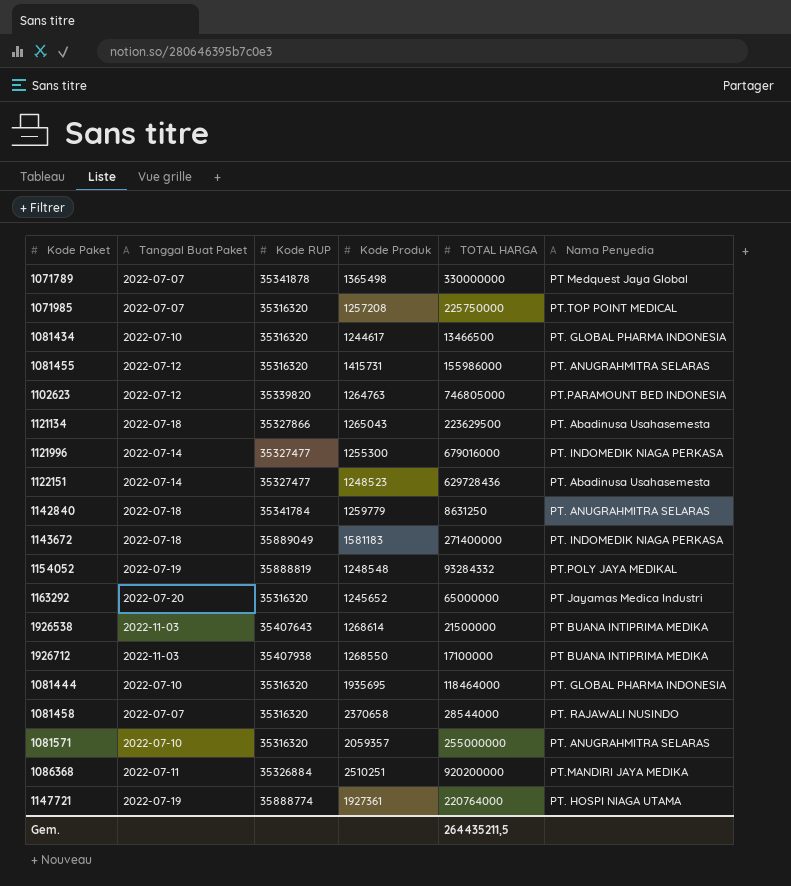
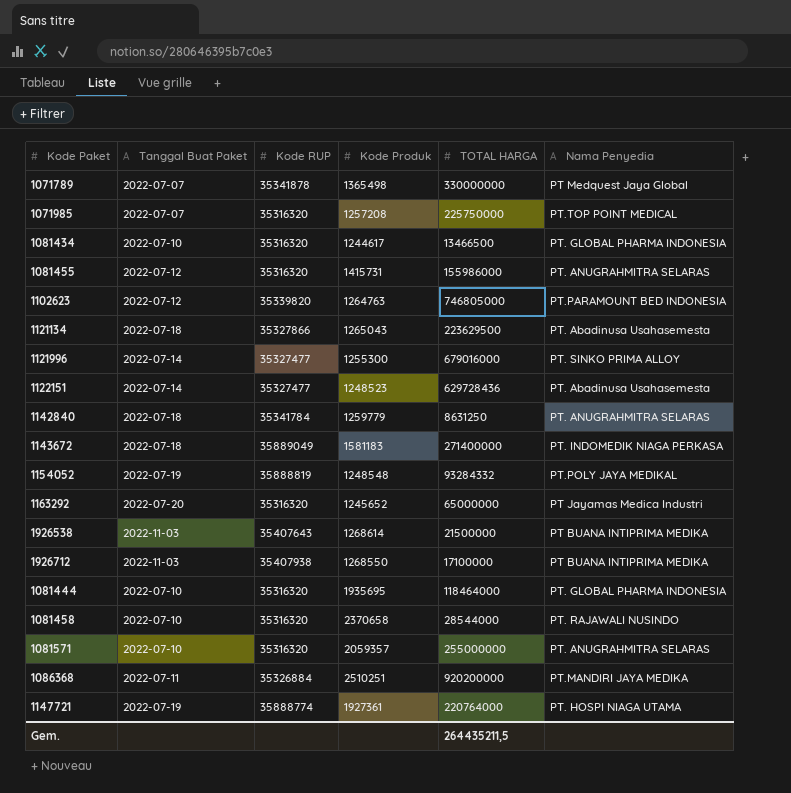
1121996 | Nama Penyedia: PT. INDOMEDIK NIAGA PERKASA -> PT. SINKO PRIMA ALLOY
1081458 | Tanggal Buat Paket: 2022-07-07 -> 2022-07-10

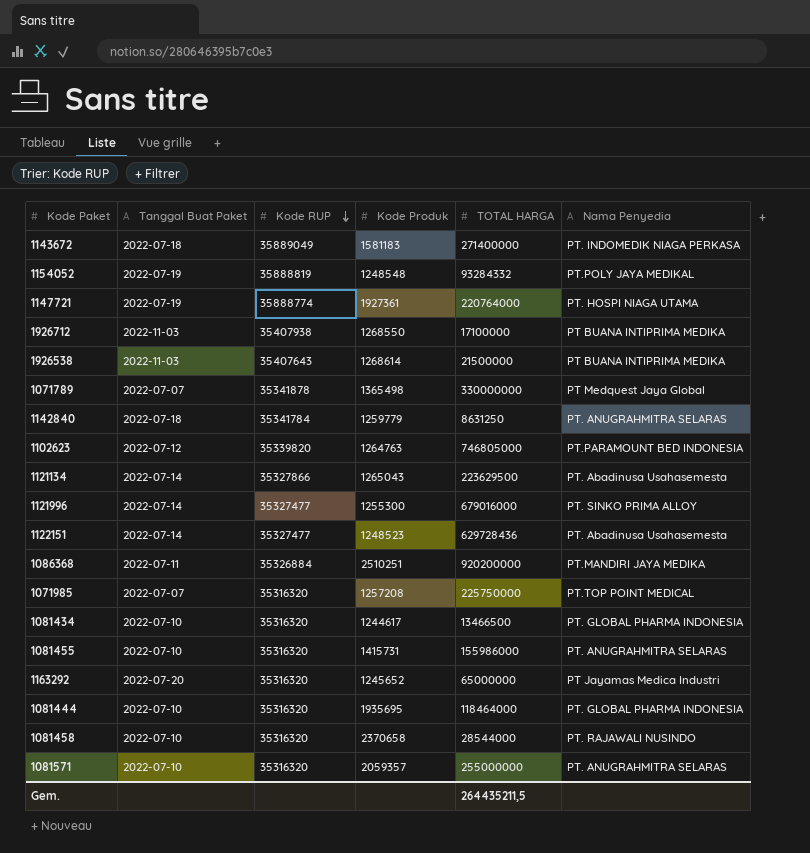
row order: none -> Kode RUP descending
1121134 | Tanggal Buat Paket: 2022-07-18 -> 2022-07-14
1081455 | Tanggal Buat Paket: 2022-07-12 -> 2022-07-10

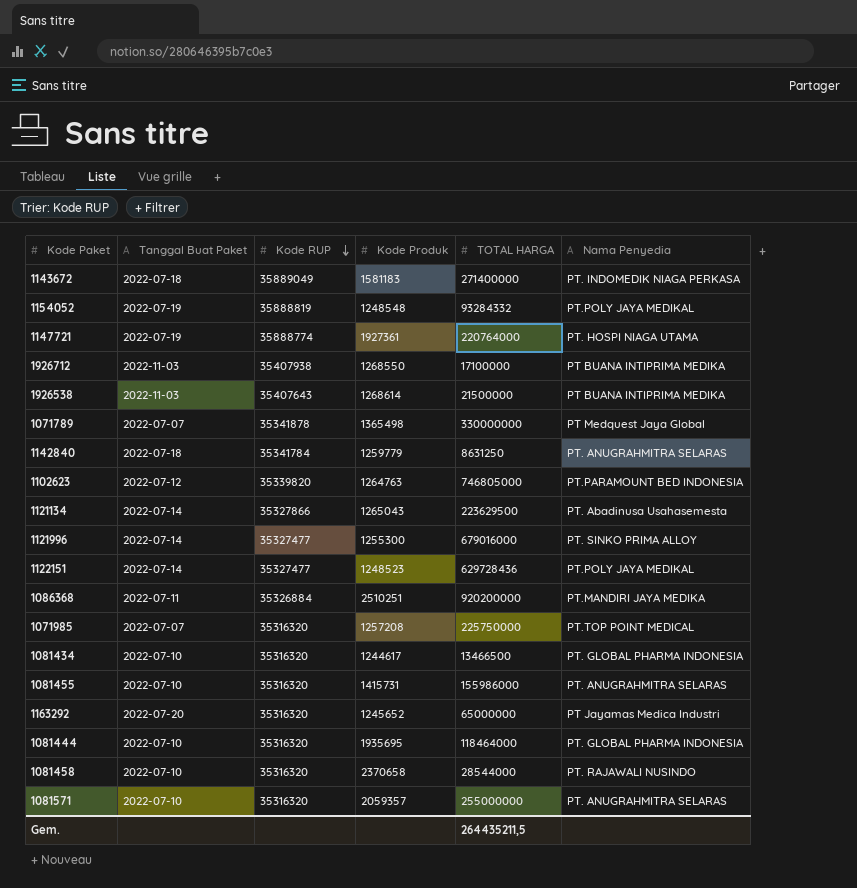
1122151 | Nama Penyedia: PT. Abadinusa Usahasemesta -> PT.POLY JAYA MEDIKAL

